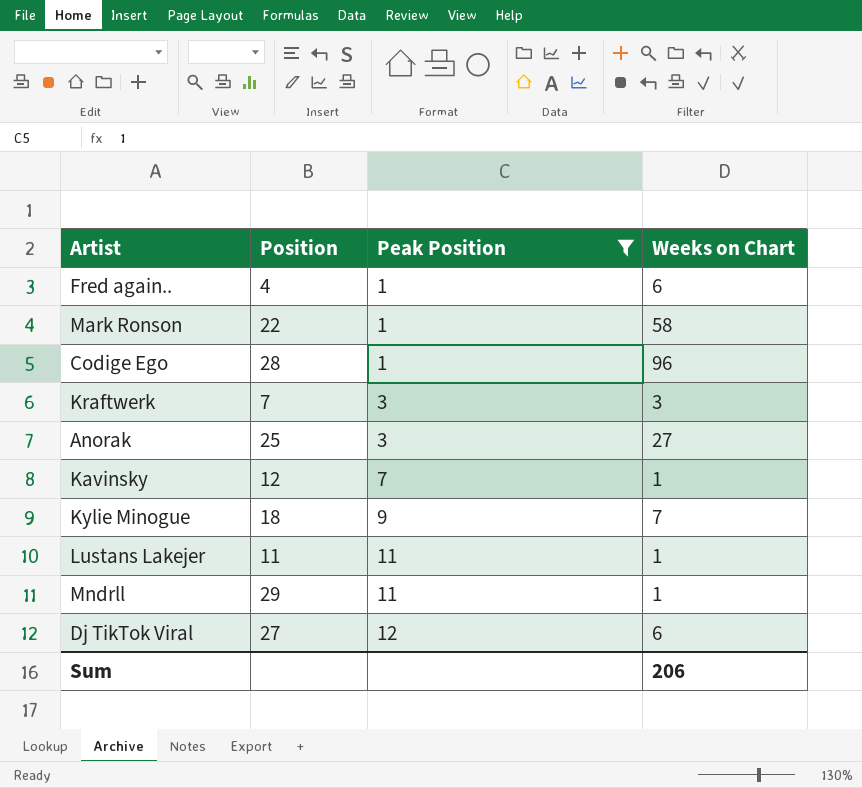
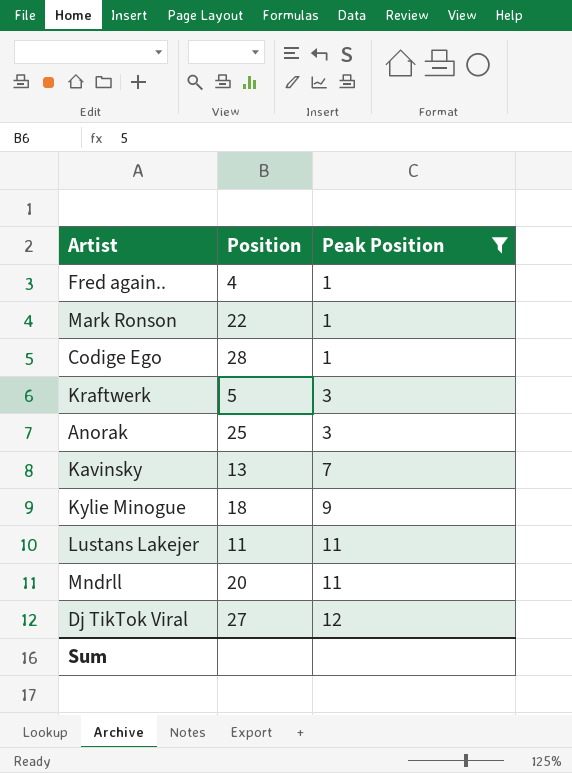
column Weeks on Chart | position: 4 -> none
Kraftwerk | Position: 7 -> 5
Kavinsky | Position: 12 -> 13
Mndrll | Position: 29 -> 20

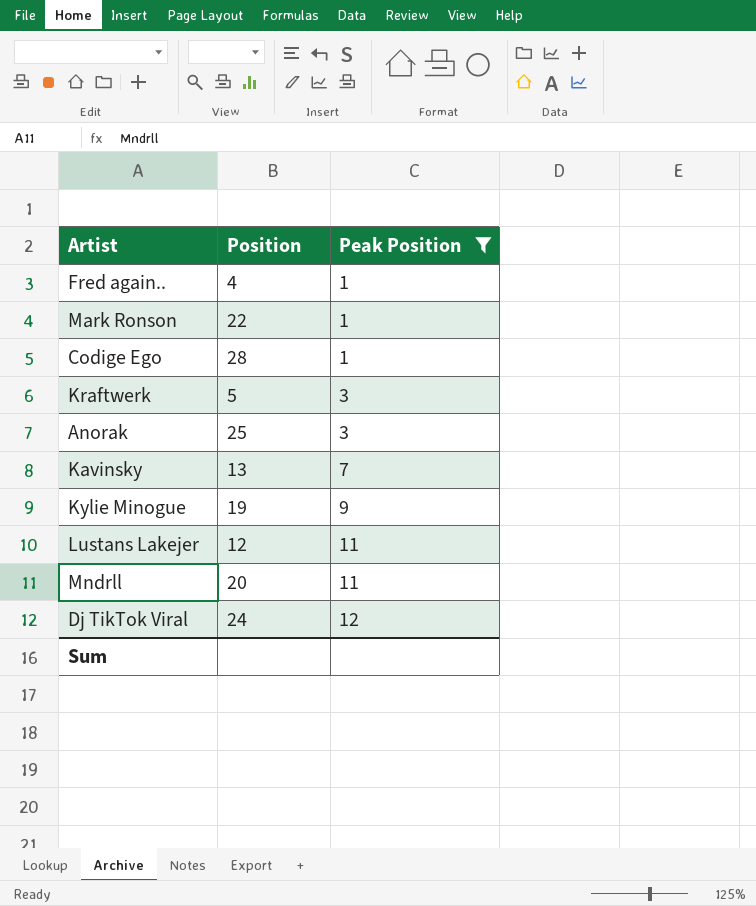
Kylie Minogue | Position: 18 -> 19
Lustans Lakejer | Position: 11 -> 12
Dj TikTok Viral | Position: 27 -> 24

